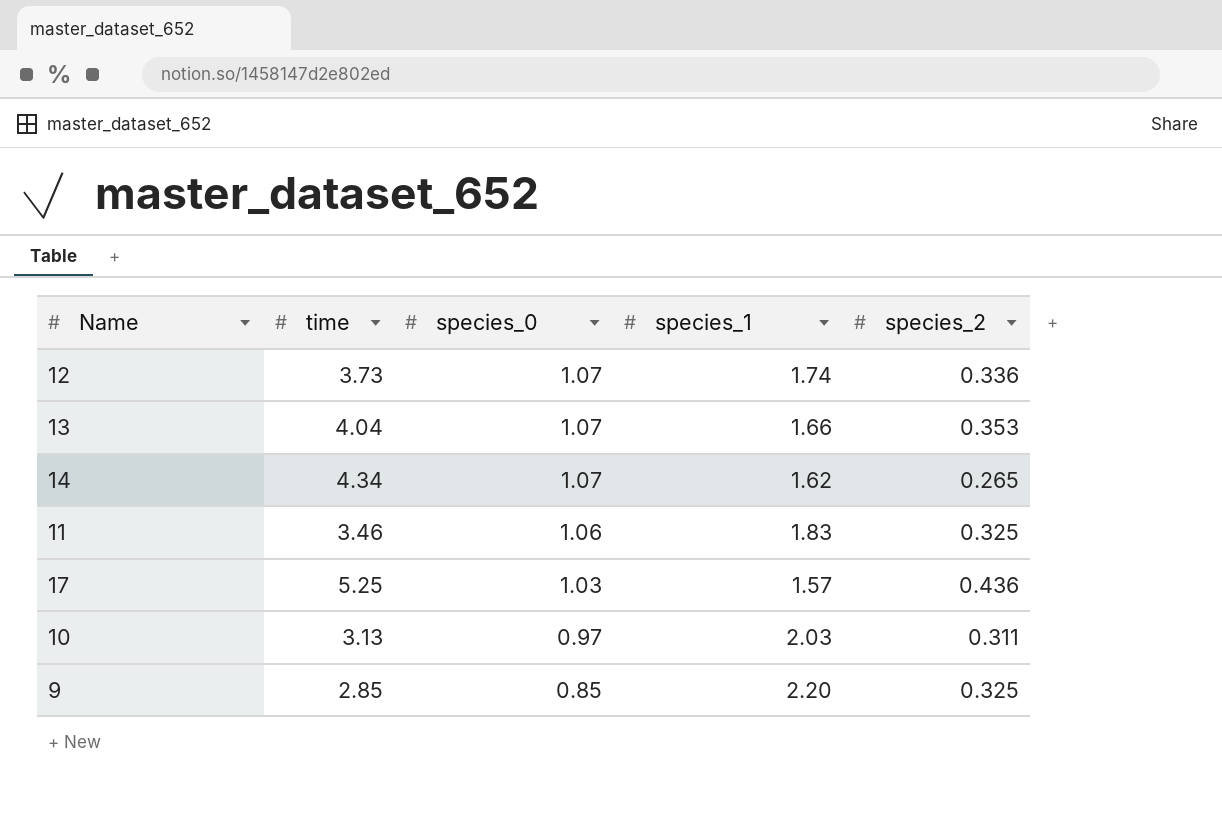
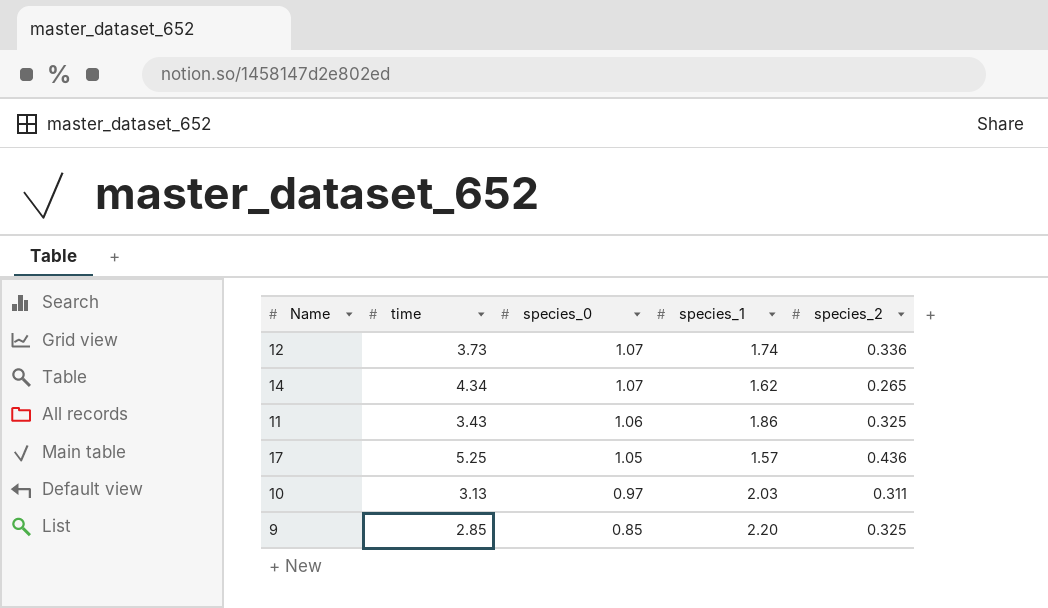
row 13: 4.04 | 1.07 | 1.66 | 0.353 -> none
11 | time: 3.46 -> 3.43
11 | species_1: 1.83 -> 1.86
17 | species_0: 1.03 -> 1.05

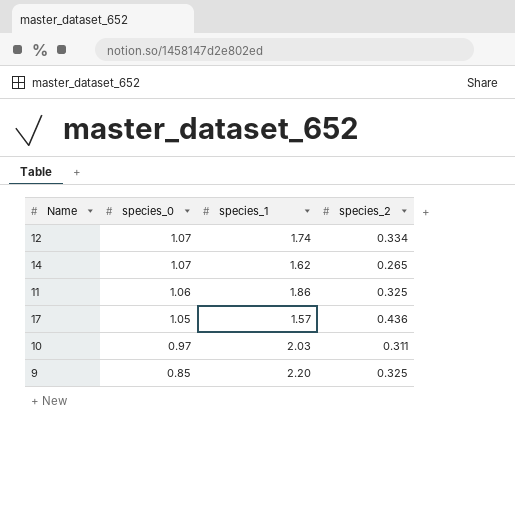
column time | position: 2 -> none
12 | species_2: 0.336 -> 0.334

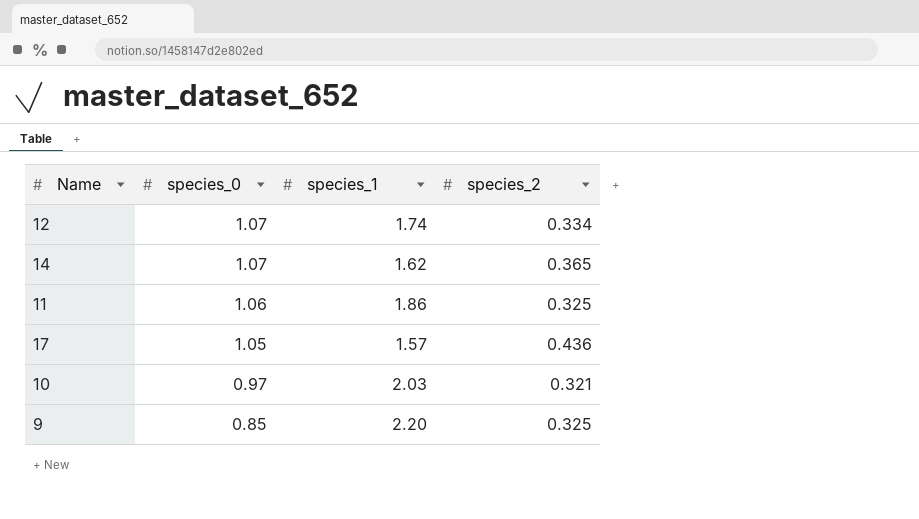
14 | species_2: 0.265 -> 0.365
10 | species_2: 0.311 -> 0.321

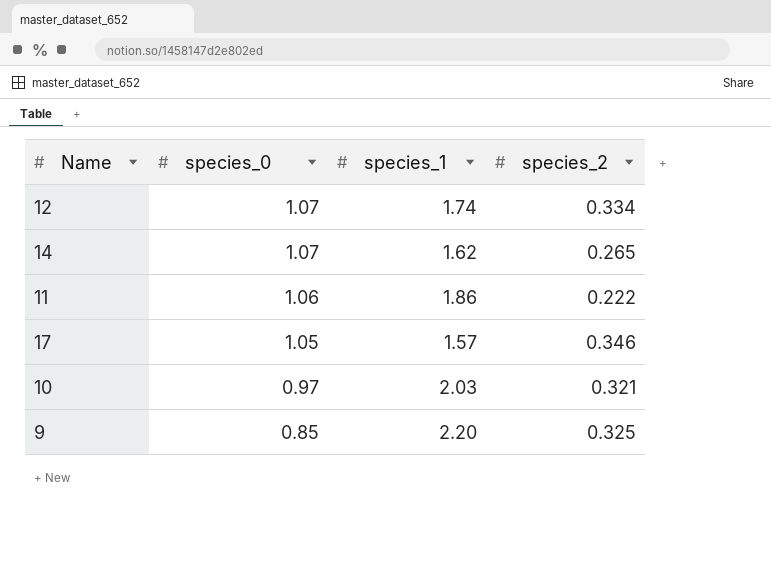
14 | species_2: 0.365 -> 0.265
11 | species_2: 0.325 -> 0.222
17 | species_2: 0.436 -> 0.346

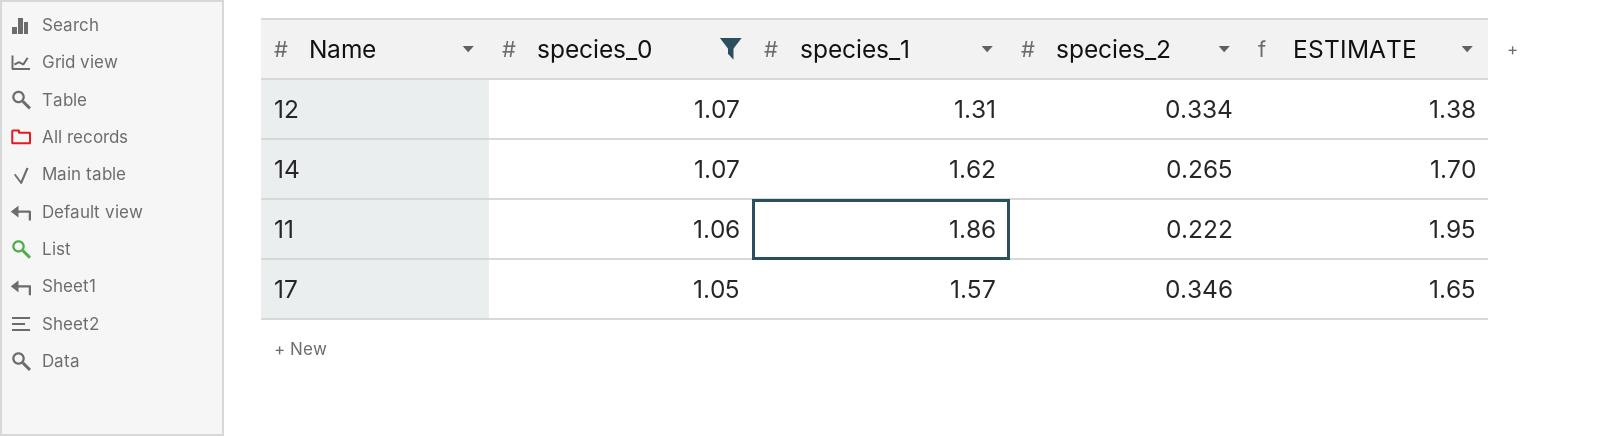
filter: none -> species_0 >= 1.05
column ESTIMATE | formula: none -> [species_1] * 1.05
12 | species_1: 1.74 -> 1.31

